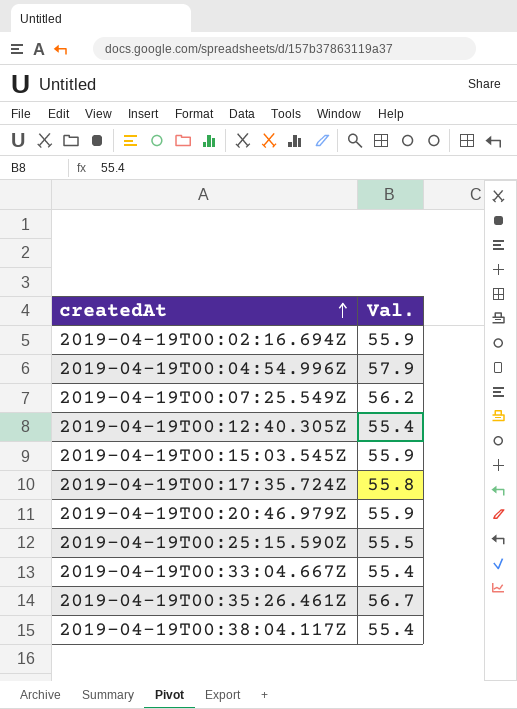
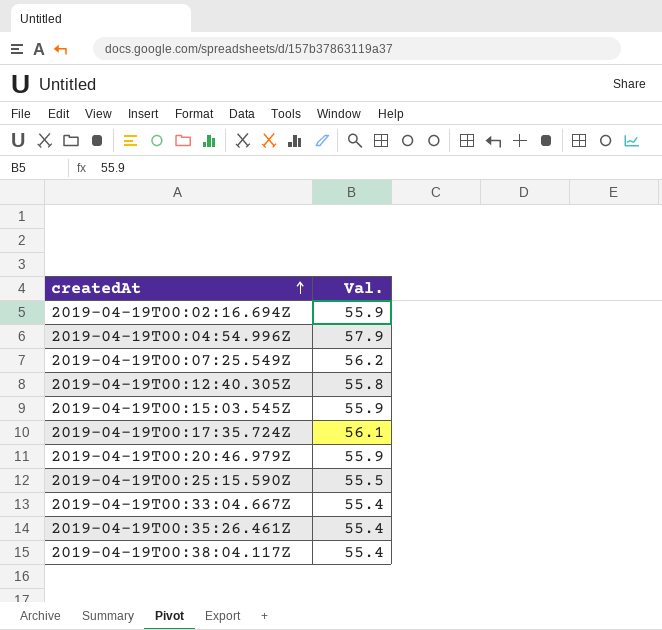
2019-04-19T00:12:40.305Z | Val.: 55.4 -> 55.8
2019-04-19T00:17:35.724Z | Val.: 55.8 -> 56.1
2019-04-19T00:35:26.461Z | Val.: 56.7 -> 55.4

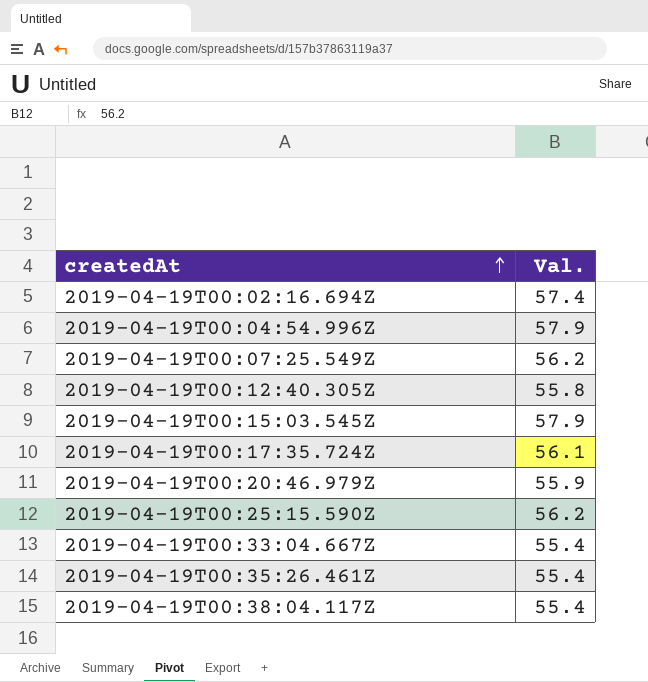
2019-04-19T00:02:16.694Z | Val.: 55.9 -> 57.4
2019-04-19T00:15:03.545Z | Val.: 55.9 -> 57.9
2019-04-19T00:25:15.590Z | Val.: 55.5 -> 56.2

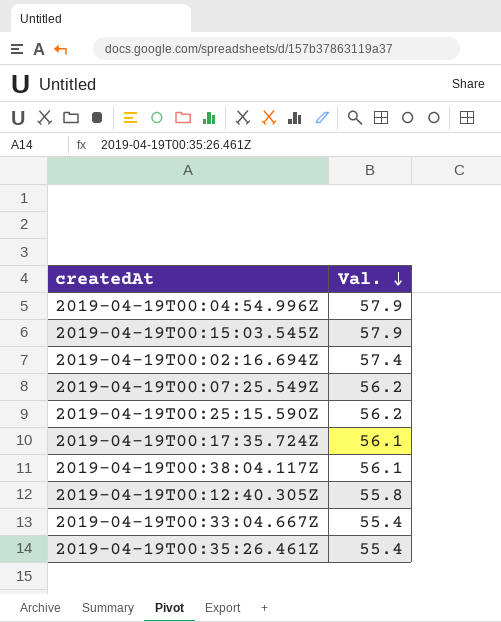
row order: createdAt ascending -> Val. descending
row 2019-04-19T00:20:46.979Z: 55.9 -> none
2019-04-19T00:38:04.117Z | Val.: 55.4 -> 56.1

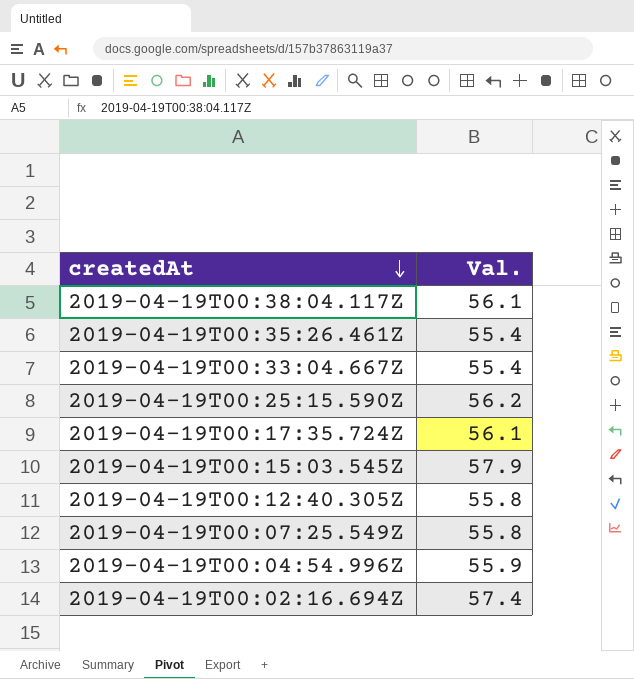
row order: Val. descending -> createdAt descending
2019-04-19T00:07:25.549Z | Val.: 56.2 -> 55.8
2019-04-19T00:04:54.996Z | Val.: 57.9 -> 55.9

